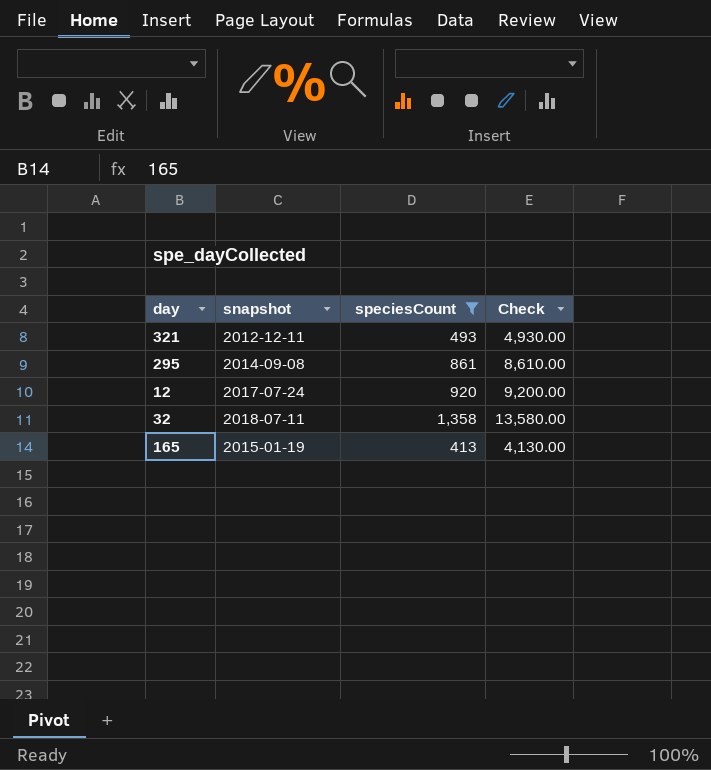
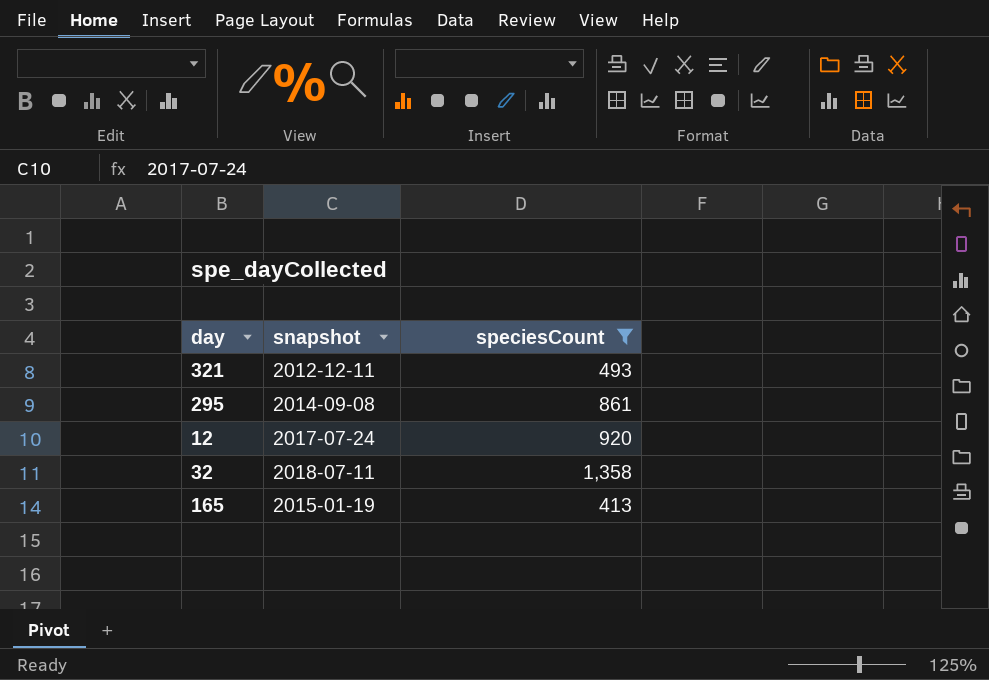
column Check | formula: [speciesCount] * 10 -> none

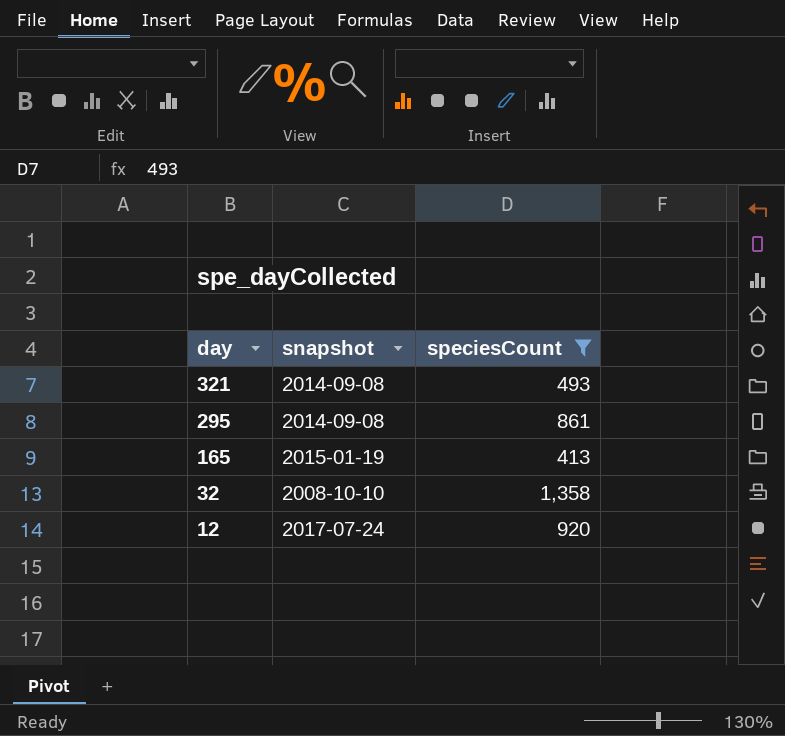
row order: none -> day descending
321 | snapshot: 2012-12-11 -> 2014-09-08
32 | snapshot: 2018-07-11 -> 2008-10-10

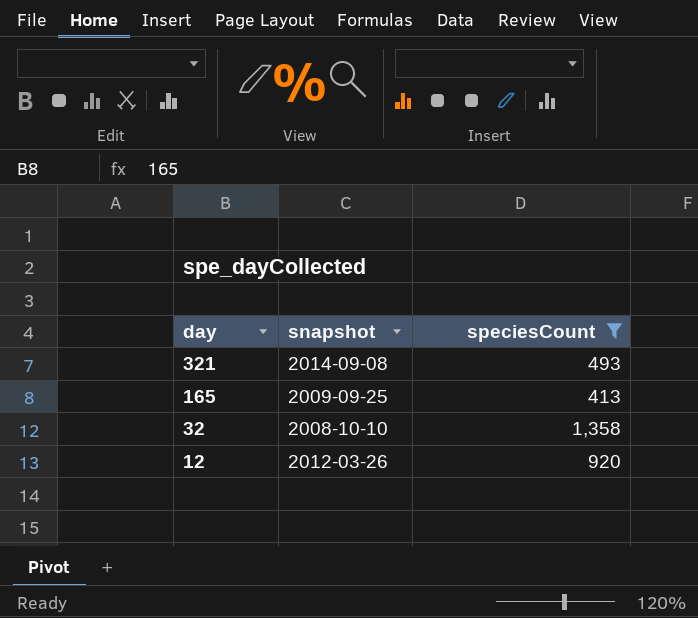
row 295: 2014-09-08 | 861 -> none
165 | snapshot: 2015-01-19 -> 2009-09-25
12 | snapshot: 2017-07-24 -> 2012-03-26

